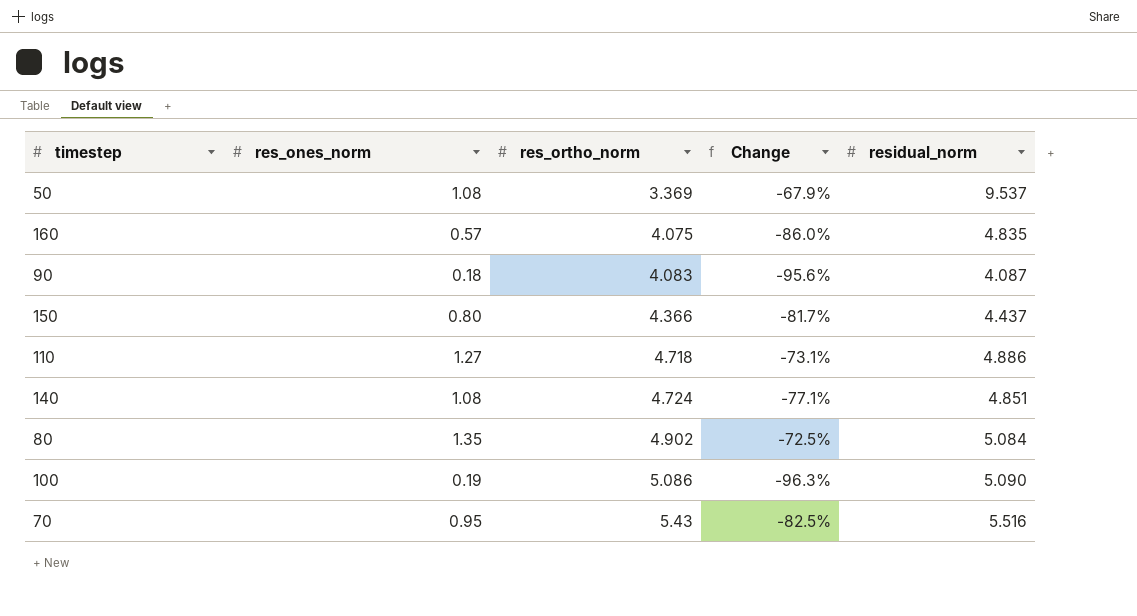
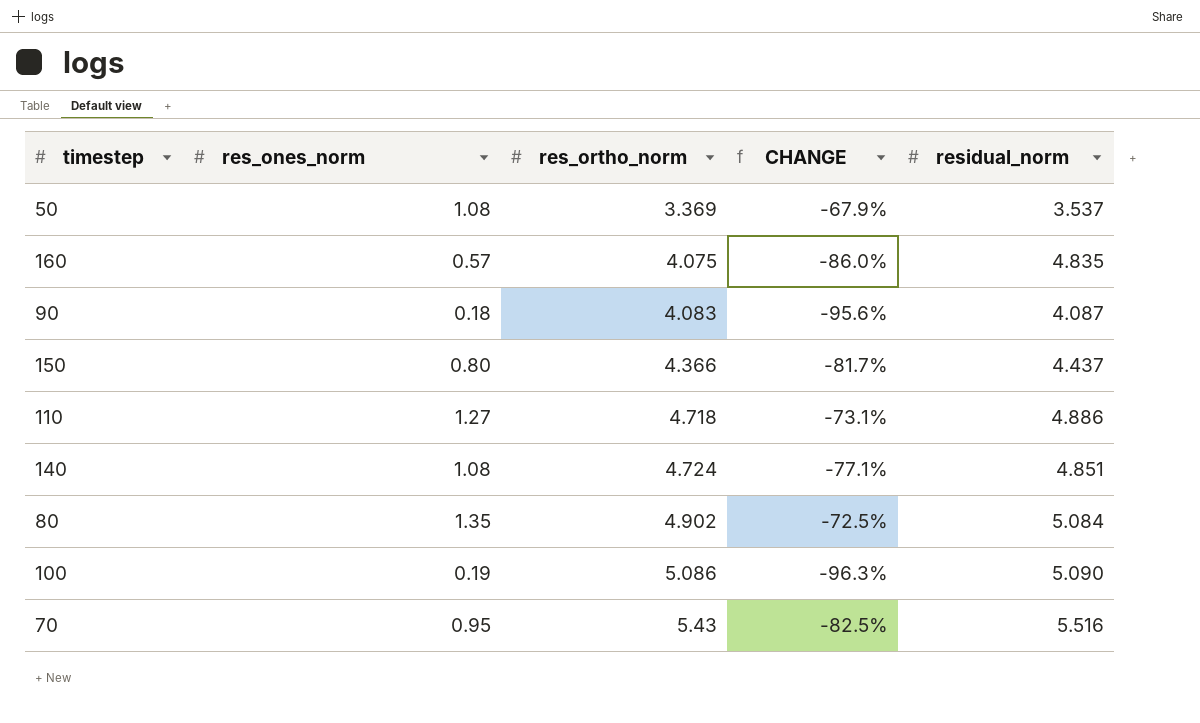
column name: Change -> CHANGE
50 | residual_norm: 9.537 -> 3.537

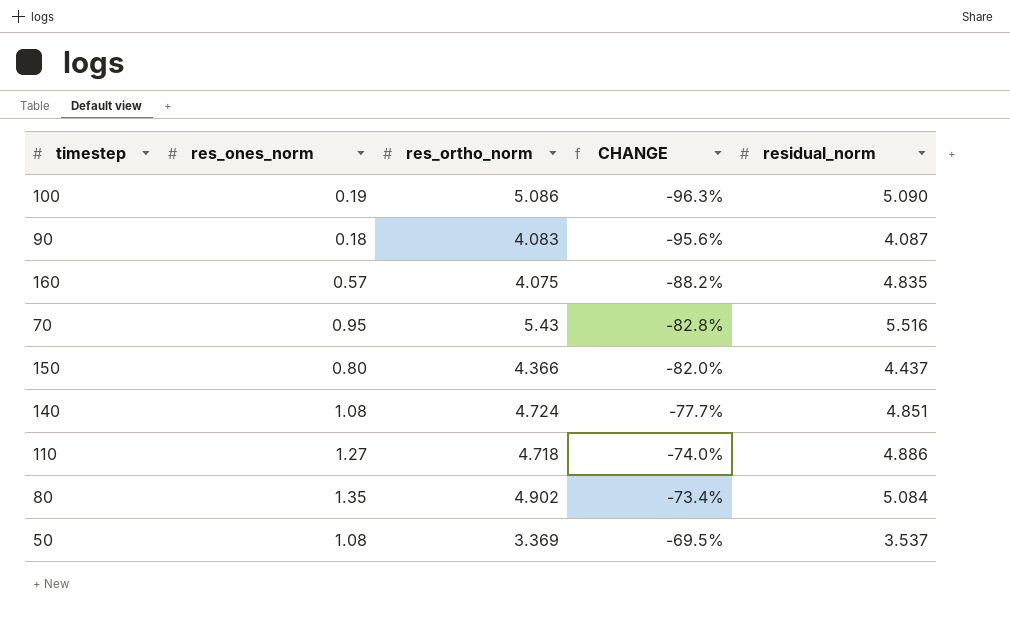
row order: res_ortho_norm ascending -> CHANGE ascending
column CHANGE | formula: ([res_ones_norm] - [res_ortho_norm]) / [res_ortho_norm] -> ([res_ones_norm] - [residual_norm]) / [residual_norm]

